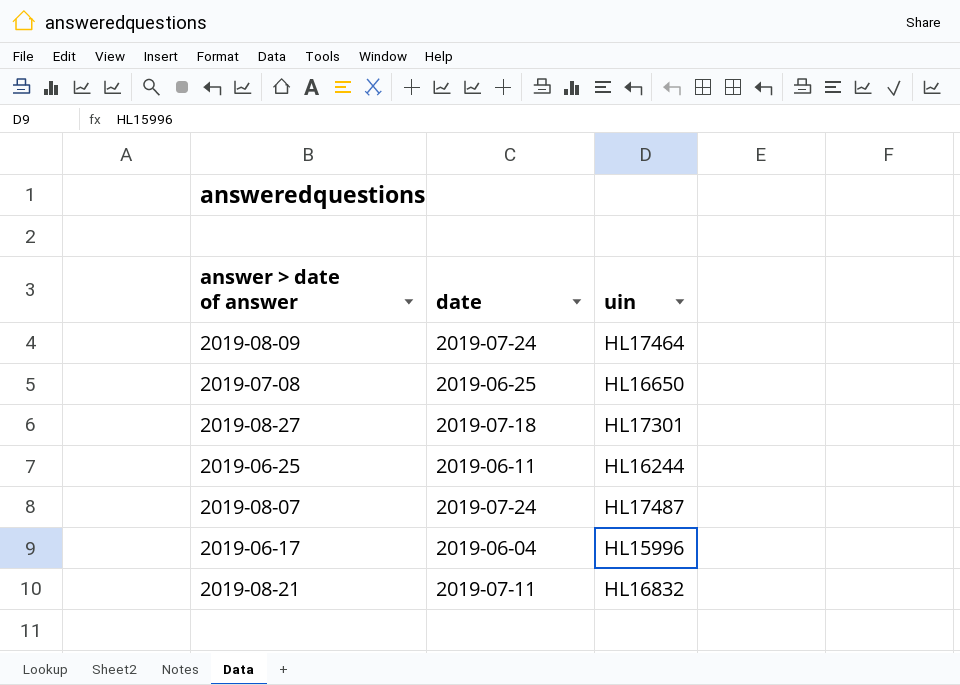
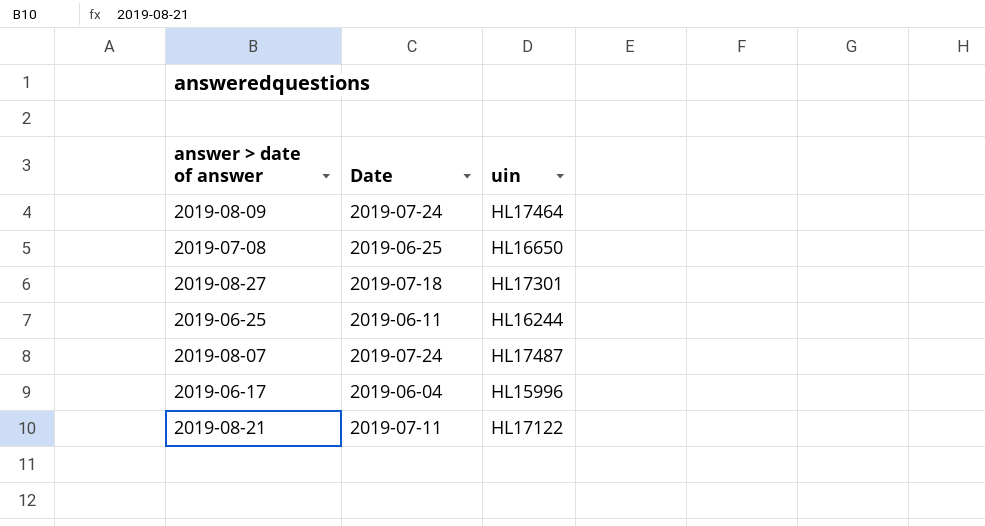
column name: date -> Date
2019-08-21 | uin: HL16832 -> HL17122

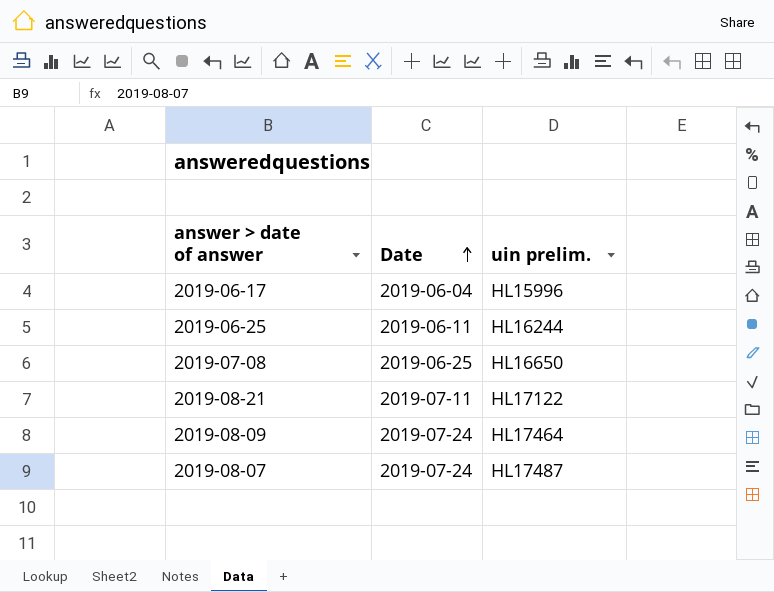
row order: none -> Date ascending
column name: uin -> uin prelim.
row 2019-08-27: 2019-07-18 | HL17301 -> none

